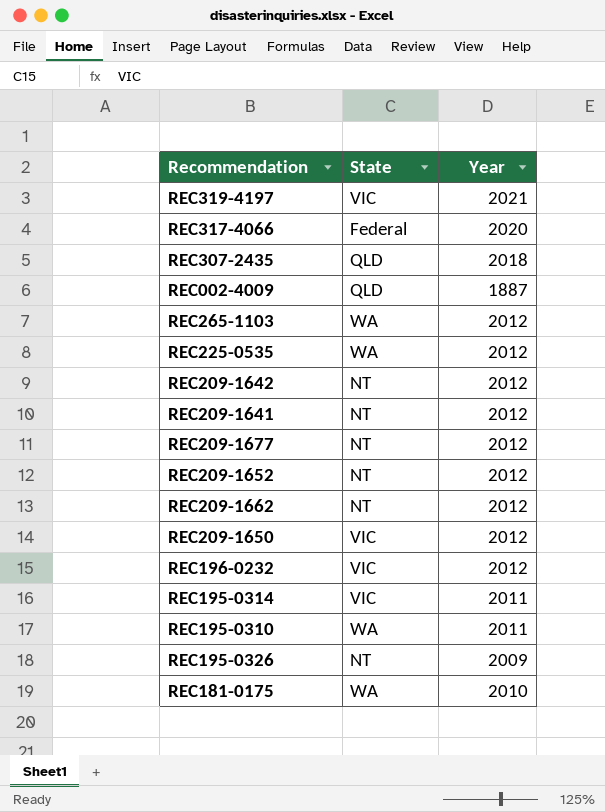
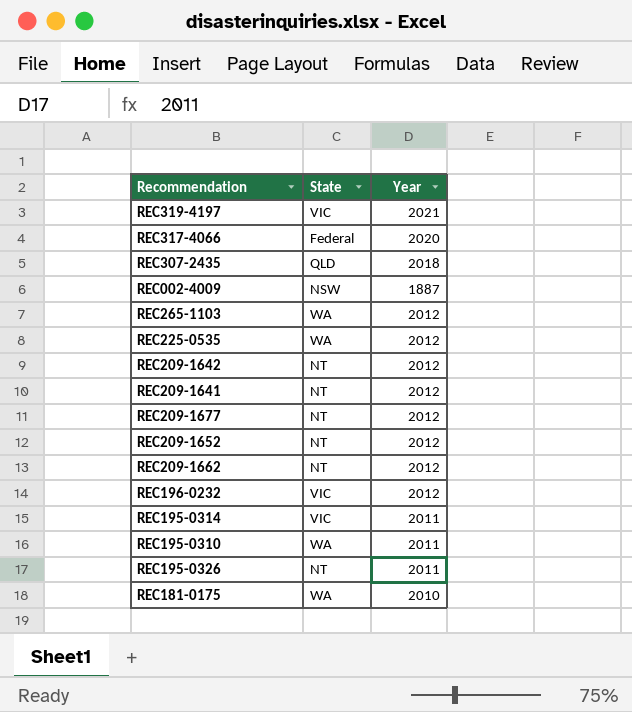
row REC209-1650: VIC | 2012 -> none
REC002-4009 | State: QLD -> NSW
REC195-0326 | Year: 2009 -> 2011

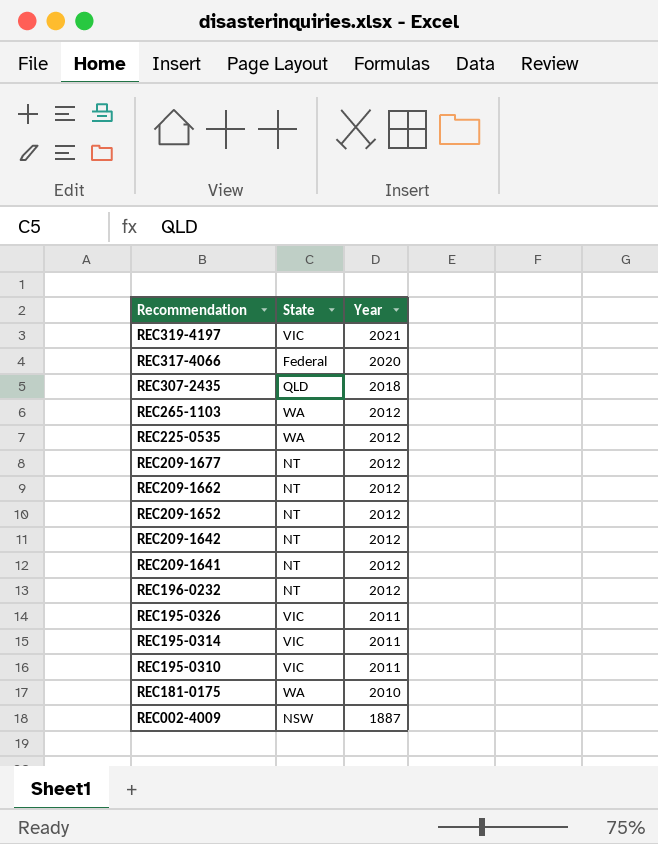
row order: none -> Recommendation descending
REC196-0232 | State: VIC -> NT
REC195-0326 | State: NT -> VIC
REC195-0310 | State: WA -> VIC

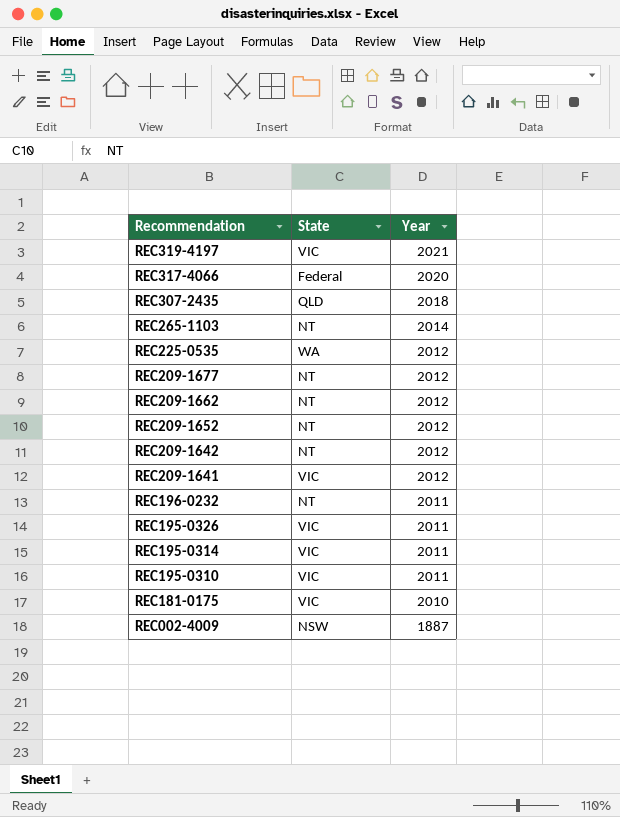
REC265-1103 | State: WA -> NT
REC265-1103 | Year: 2012 -> 2014
REC209-1641 | State: NT -> VIC
REC196-0232 | Year: 2012 -> 2011
REC181-0175 | State: WA -> VIC

